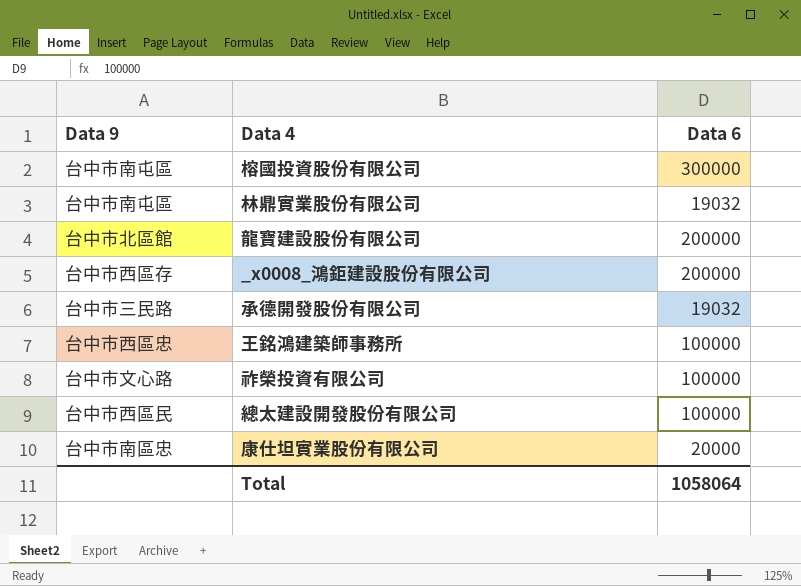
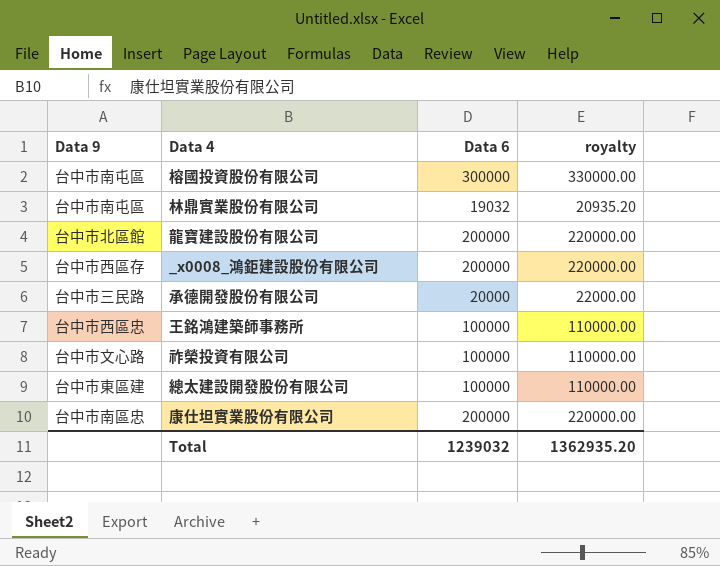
column royalty | formula: none -> [Data 6] * 1.1
承德開發股份有限公司 | Data 6: 19032 -> 20000
總太建設開發股份有限公司 | Data 9: 台中市西區民 -> 台中市東區建
康仕坦實業股份有限公司 | Data 6: 20000 -> 200000
Total | Data 6: 1058064 -> 1239032

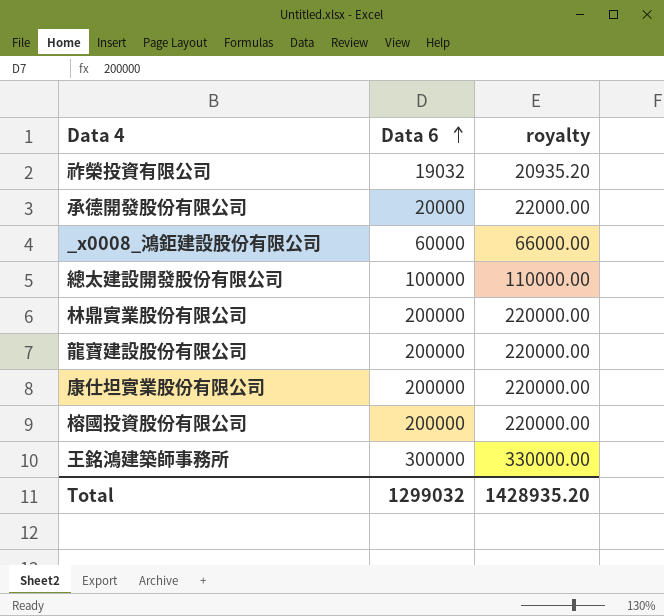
row order: none -> Data 6 ascending
column Data 9 | position: 1 -> none
祚榮投資有限公司 | Data 6: 100000 -> 19032
祚榮投資有限公司 | royalty: 110000.00 -> 20935.20
_x0008_鴻鉅建設股份有限公司 | Data 6: 200000 -> 60000
_x0008_鴻鉅建設股份有限公司 | royalty: 220000.00 -> 66000.00
林鼎實業股份有限公司 | Data 6: 19032 -> 200000
林鼎實業股份有限公司 | royalty: 20935.20 -> 220000.00
榕國投資股份有限公司 | Data 6: 300000 -> 200000
榕國投資股份有限公司 | royalty: 330000.00 -> 220000.00
王銘鴻建築師事務所 | Data 6: 100000 -> 300000
王銘鴻建築師事務所 | royalty: 110000.00 -> 330000.00
Total | Data 6: 1239032 -> 1299032
Total | royalty: 1362935.20 -> 1428935.20

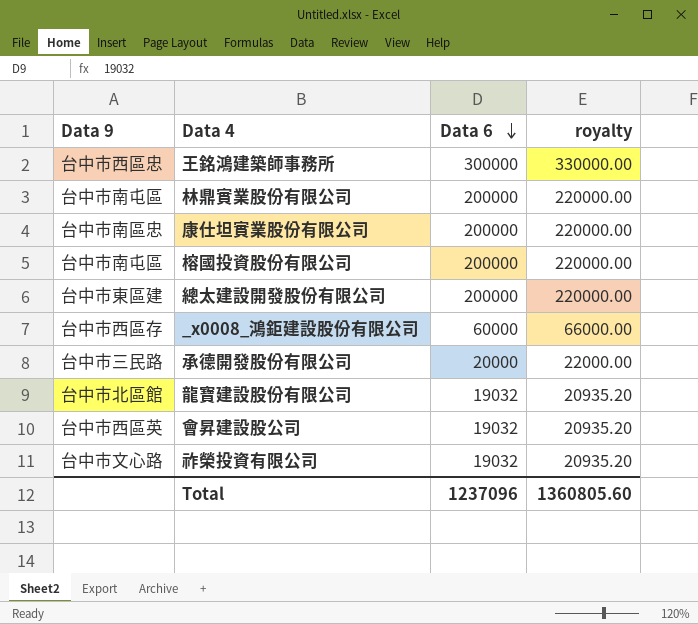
row order: Data 6 ascending -> Data 6 descending
column Data 9 | position: none -> 1
總太建設開發股份有限公司 | Data 6: 100000 -> 200000
總太建設開發股份有限公司 | royalty: 110000.00 -> 220000.00
龍寶建設股份有限公司 | Data 6: 200000 -> 19032
龍寶建設股份有限公司 | royalty: 220000.00 -> 20935.20
row 會昇建設股公司: none -> 台中市西區英 | 19032 | 20935.20
Total | Data 6: 1299032 -> 1237096
Total | royalty: 1428935.20 -> 1360805.60

